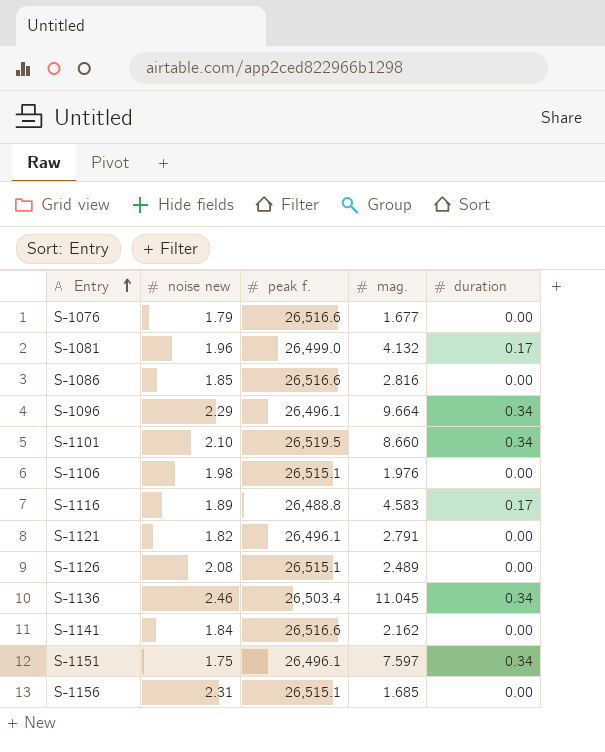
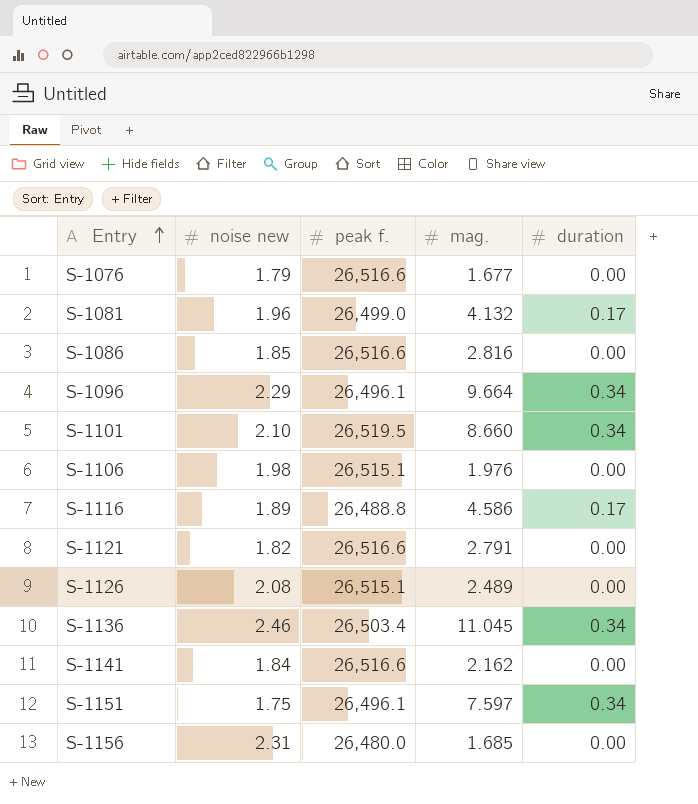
S-1116 | mag.: 4.583 -> 4.586
S-1121 | peak f.: 26,496.1 -> 26,516.6
S-1156 | peak f.: 26,515.1 -> 26,480.0

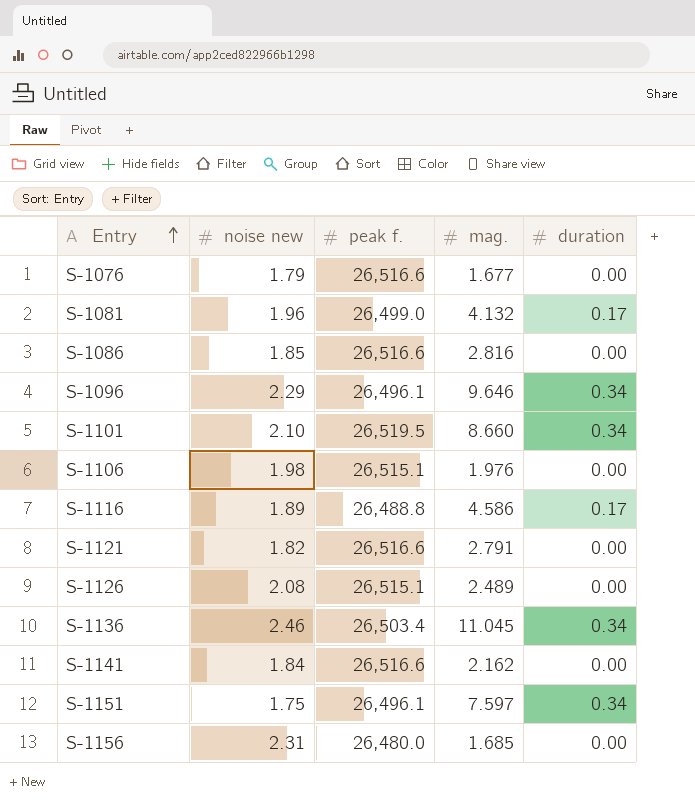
S-1096 | mag.: 9.664 -> 9.646

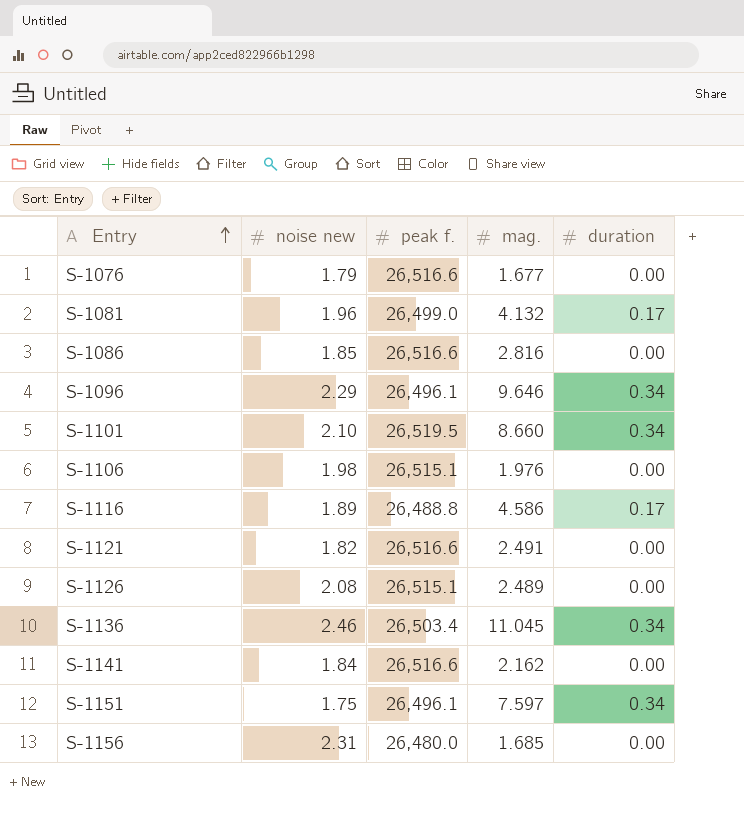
S-1121 | mag.: 2.791 -> 2.491

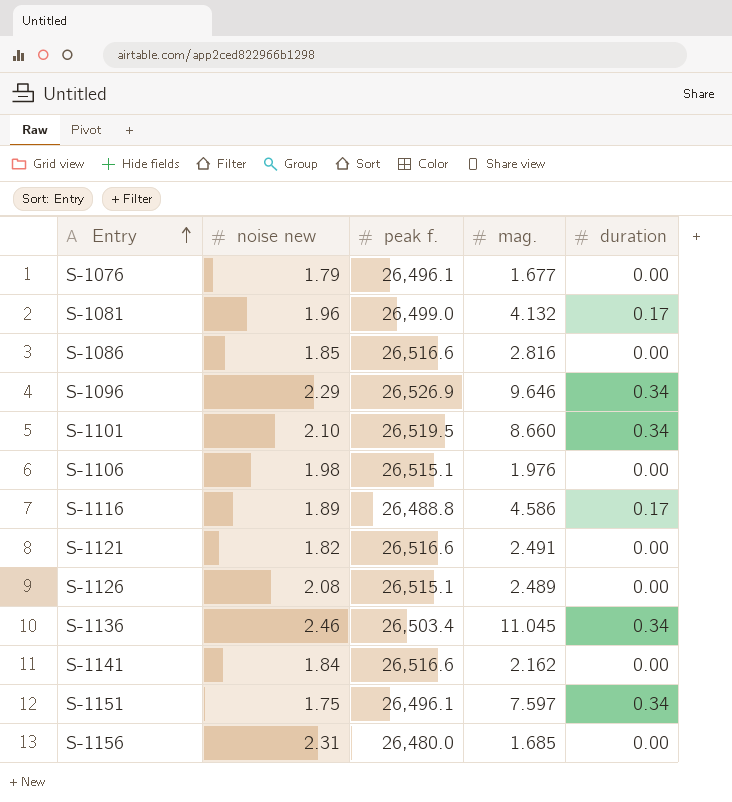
S-1076 | peak f.: 26,516.6 -> 26,496.1
S-1096 | peak f.: 26,496.1 -> 26,526.9

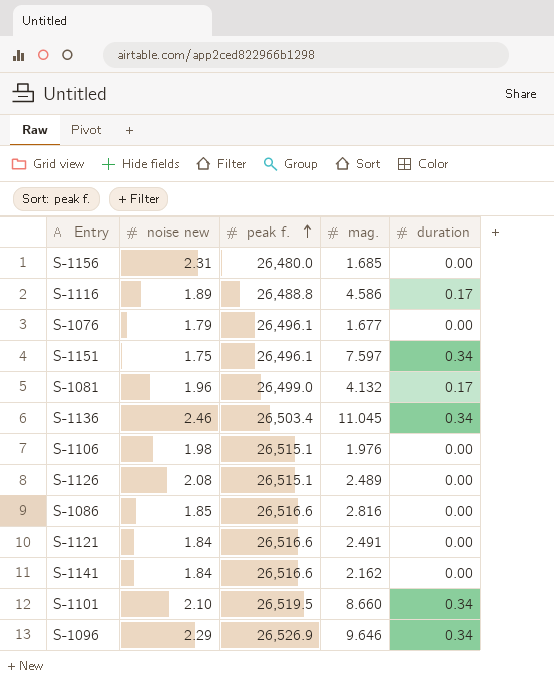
row order: Entry ascending -> peak f. ascending
S-1121 | noise new: 1.82 -> 1.84

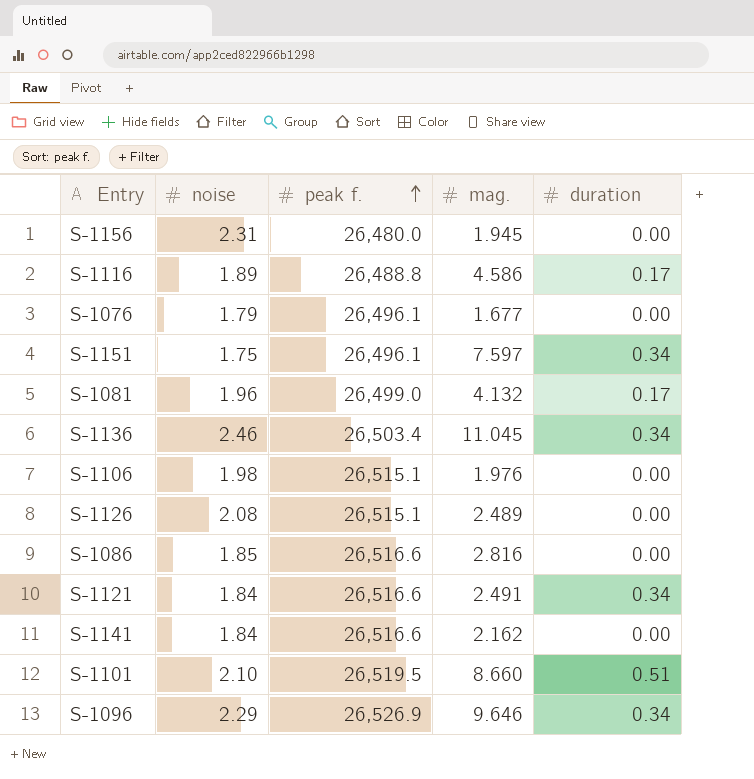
column name: noise new -> noise
S-1156 | mag.: 1.685 -> 1.945
S-1121 | duration: 0.00 -> 0.34
S-1101 | duration: 0.34 -> 0.51

